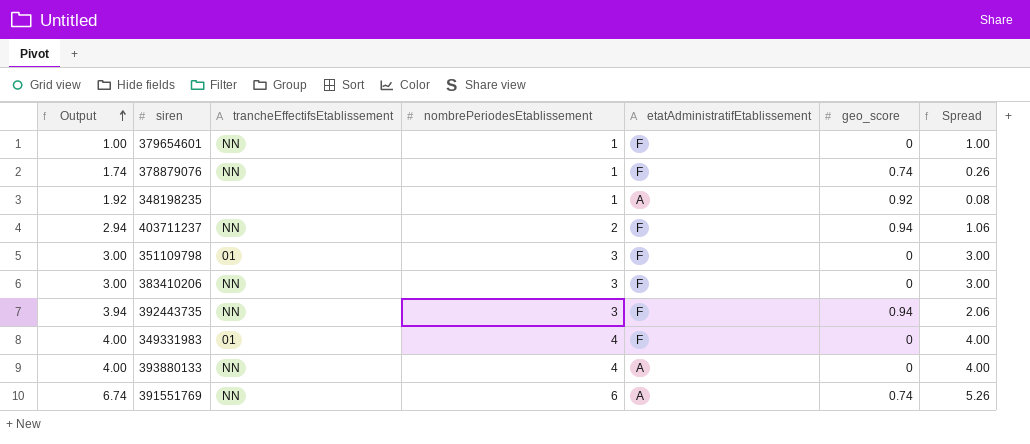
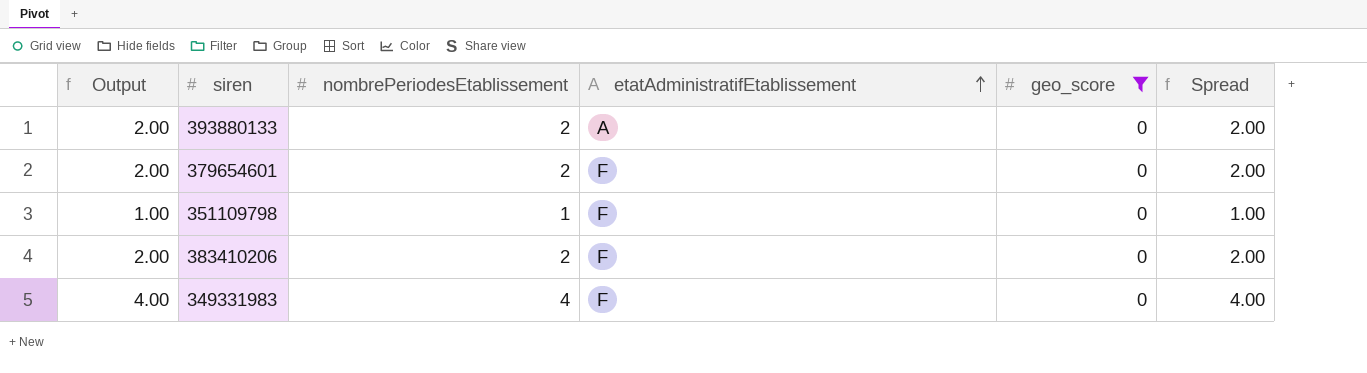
filter: none -> geo_score = 0
row order: Output ascending -> etatAdministratifEtablissement ascending
column trancheEffectifsEtablissement | position: 3 -> none
393880133 | Output: 4.00 -> 2.00
393880133 | nombrePeriodesEtablissement: 4 -> 2
393880133 | Spread: 4.00 -> 2.00
379654601 | Output: 1.00 -> 2.00
379654601 | nombrePeriodesEtablissement: 1 -> 2
379654601 | Spread: 1.00 -> 2.00
351109798 | Output: 3.00 -> 1.00
351109798 | nombrePeriodesEtablissement: 3 -> 1
351109798 | Spread: 3.00 -> 1.00
383410206 | Output: 3.00 -> 2.00
383410206 | nombrePeriodesEtablissement: 3 -> 2
383410206 | Spread: 3.00 -> 2.00

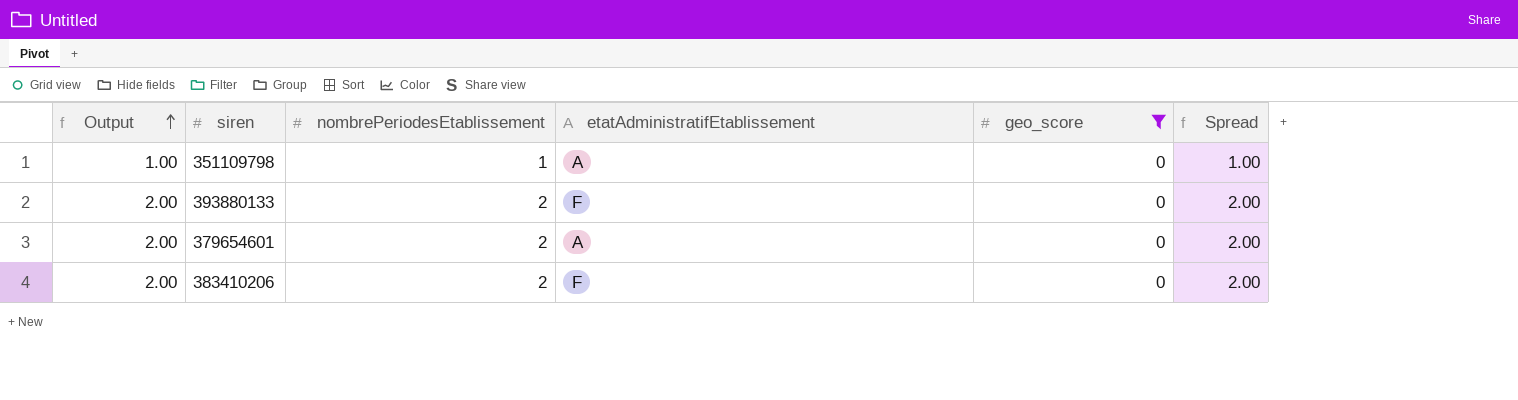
row order: etatAdministratifEtablissement ascending -> Output ascending
row 349331983: 4.00 | 4 | F | 0 | 4.00 -> none
351109798 | etatAdministratifEtablissement: F -> A
393880133 | etatAdministratifEtablissement: A -> F
379654601 | etatAdministratifEtablissement: F -> A

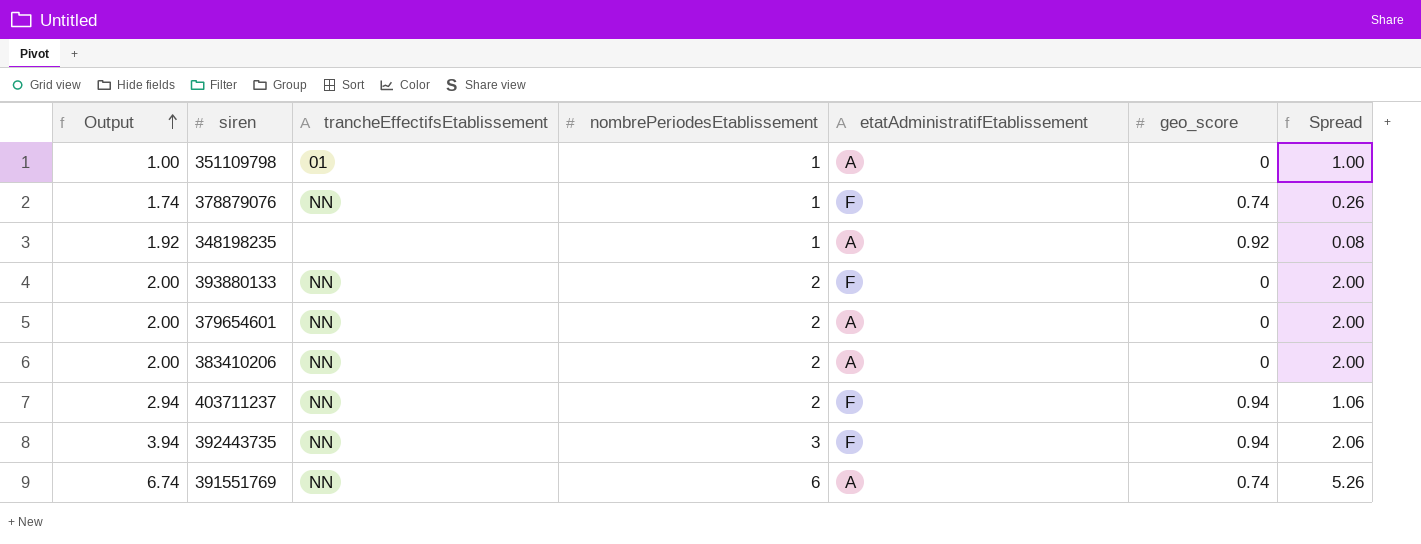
filter: geo_score = 0 -> none
column trancheEffectifsEtablissement | position: none -> 3
383410206 | etatAdministratifEtablissement: F -> A

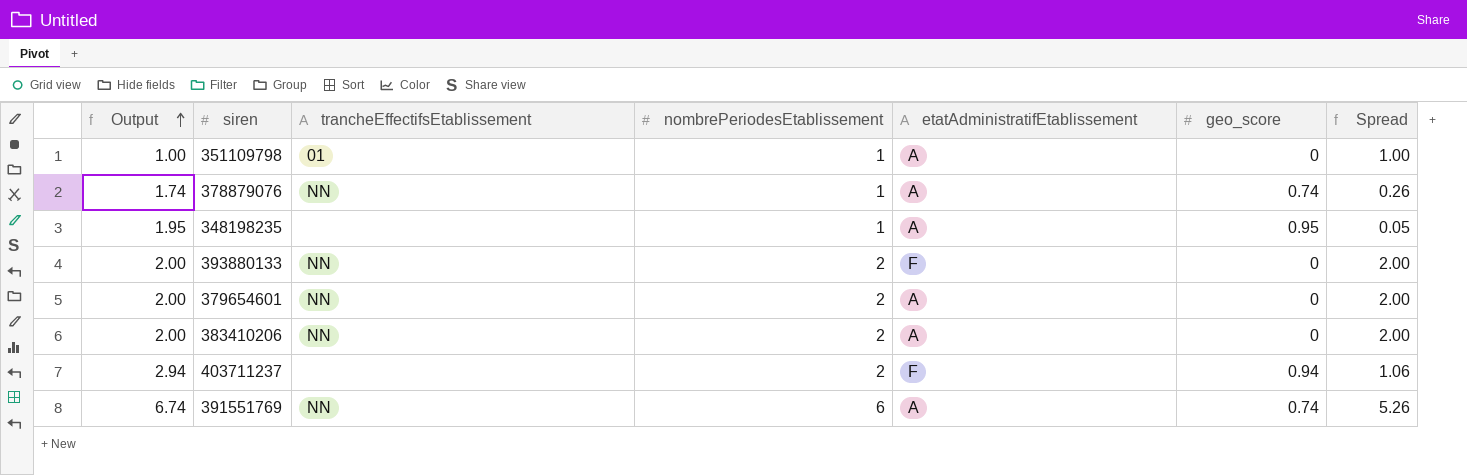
row 392443735: 3.94 | NN | 3 | F | 0.94 | 2.06 -> none
378879076 | etatAdministratifEtablissement: F -> A
348198235 | Output: 1.92 -> 1.95
348198235 | geo_score: 0.92 -> 0.95
348198235 | Spread: 0.08 -> 0.05
403711237 | trancheEffectifsEtablissement: NN -> none

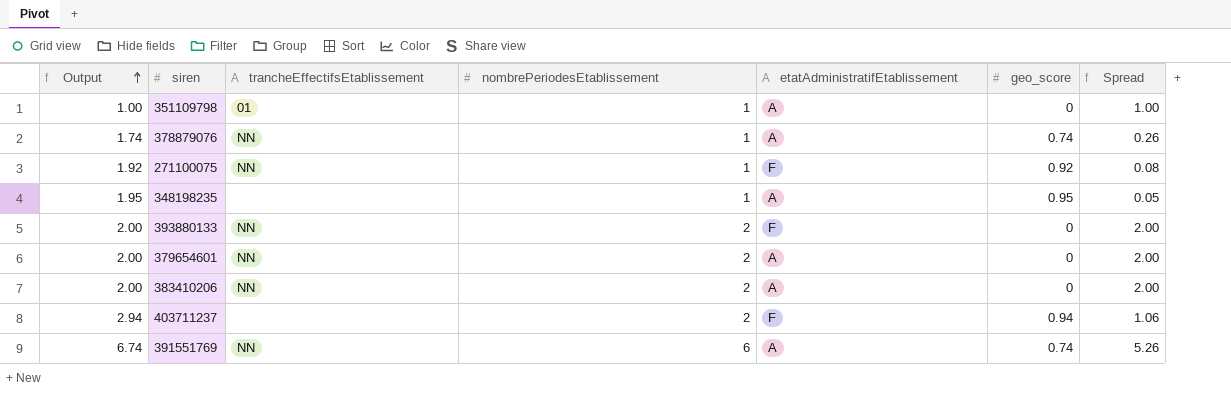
row 271100075: none -> 1.92 | NN | 1 | F | 0.92 | 0.08

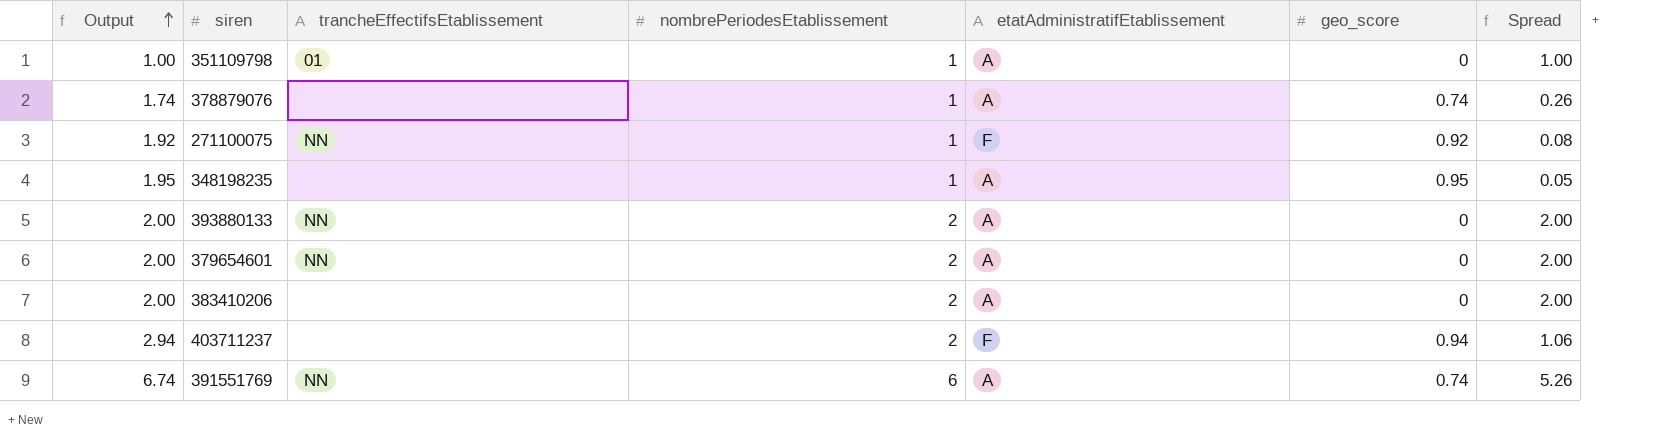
378879076 | trancheEffectifsEtablissement: NN -> none
393880133 | etatAdministratifEtablissement: F -> A
383410206 | trancheEffectifsEtablissement: NN -> none

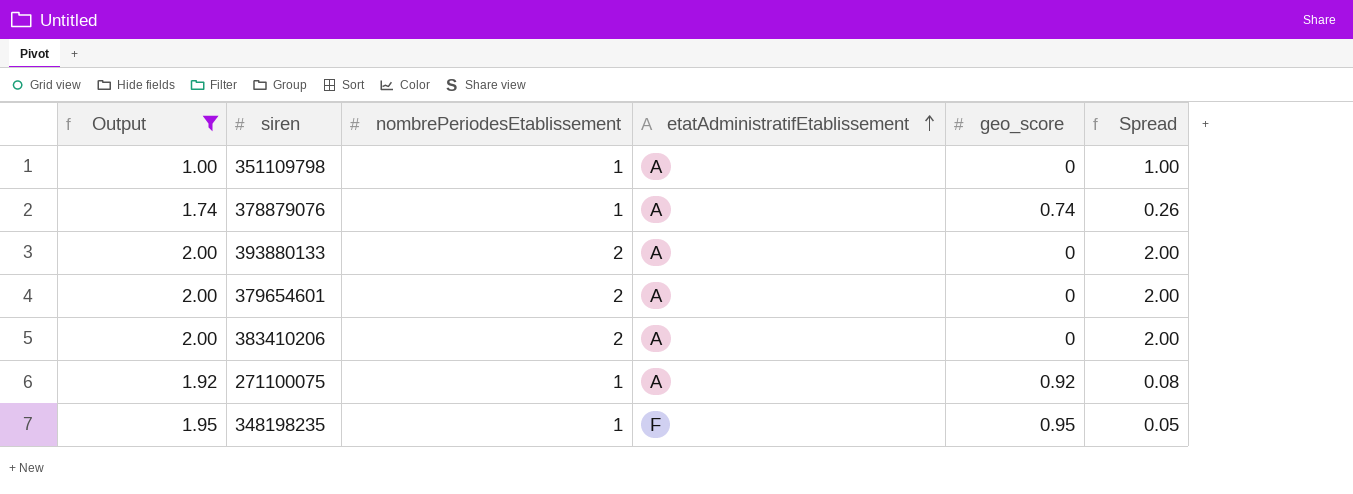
filter: none -> Output <= 2.00
row order: Output ascending -> etatAdministratifEtablissement ascending
column trancheEffectifsEtablissement | position: 3 -> none
271100075 | etatAdministratifEtablissement: F -> A
348198235 | etatAdministratifEtablissement: A -> F

